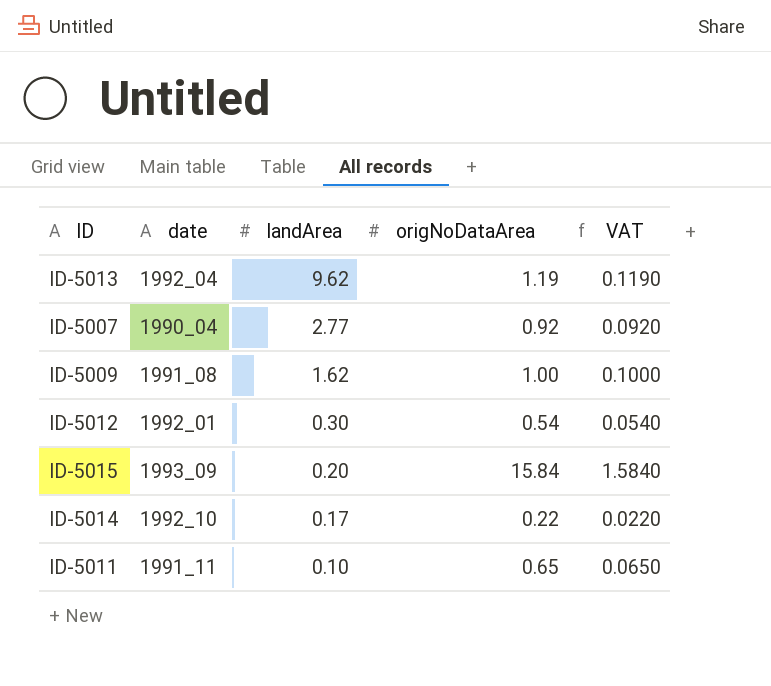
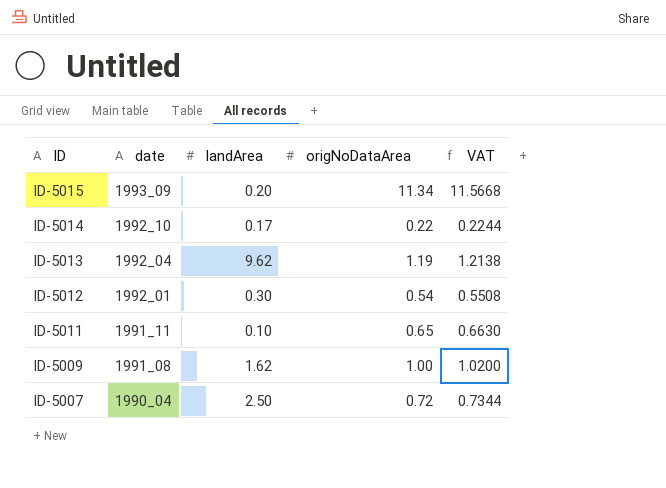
row order: landArea descending -> ID descending
column VAT | formula: [origNoDataArea] * 0.1 -> [origNoDataArea] * 1.02
ID-5015 | origNoDataArea: 15.84 -> 11.34
ID-5007 | landArea: 2.77 -> 2.50
ID-5007 | origNoDataArea: 0.92 -> 0.72

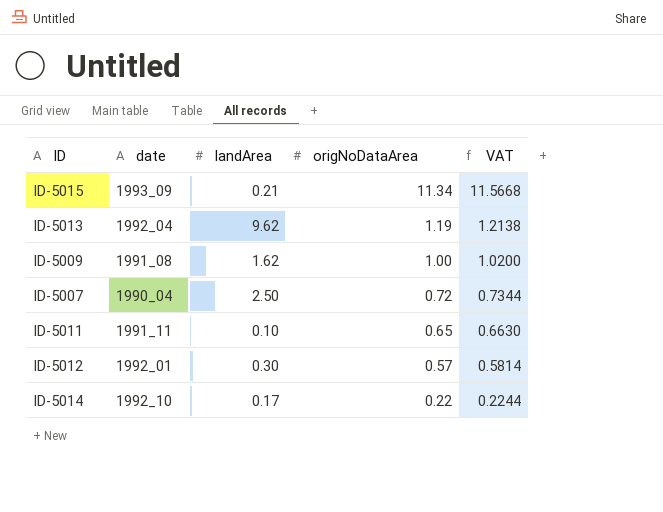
row order: ID descending -> origNoDataArea descending
ID-5015 | landArea: 0.20 -> 0.21
ID-5012 | origNoDataArea: 0.54 -> 0.57
ID-5012 | VAT: 0.5508 -> 0.5814

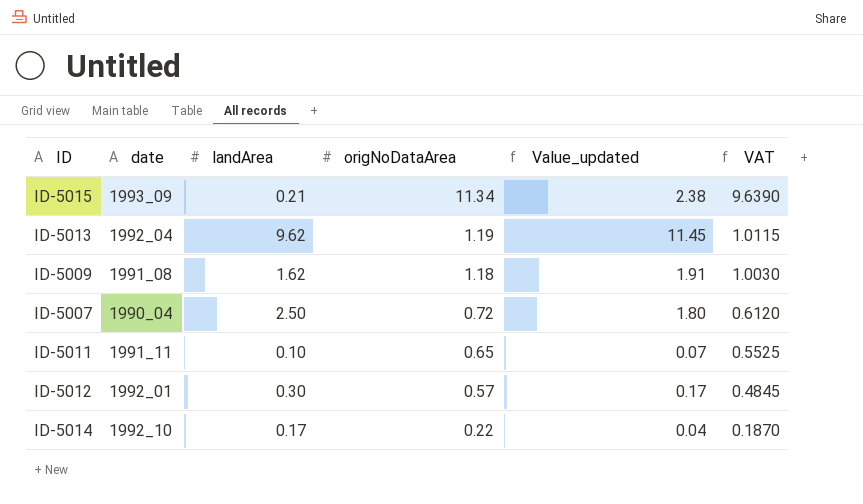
column Value_updated | formula: none -> [landArea] * [origNoDataArea]
column VAT | formula: [origNoDataArea] * 1.02 -> [origNoDataArea] * 0.85
ID-5009 | origNoDataArea: 1.00 -> 1.18

